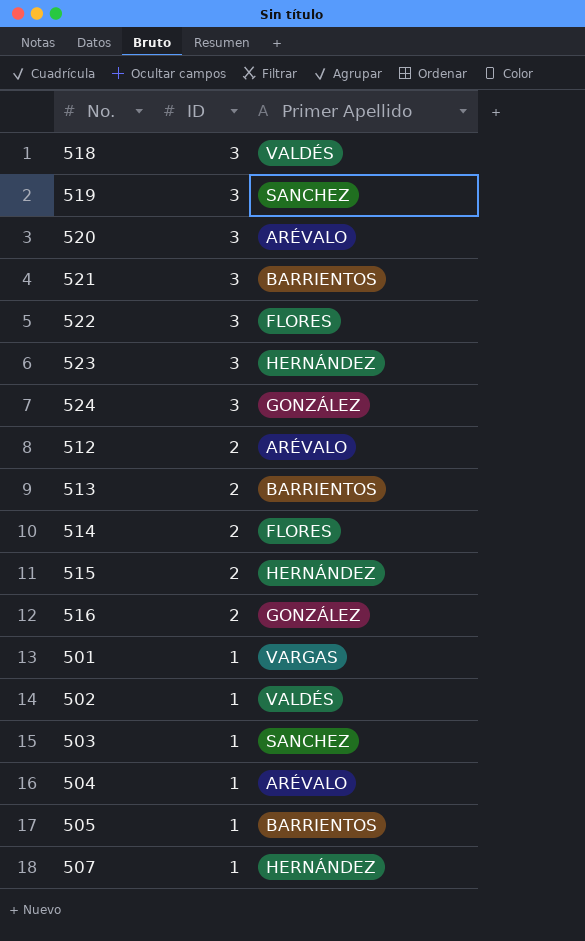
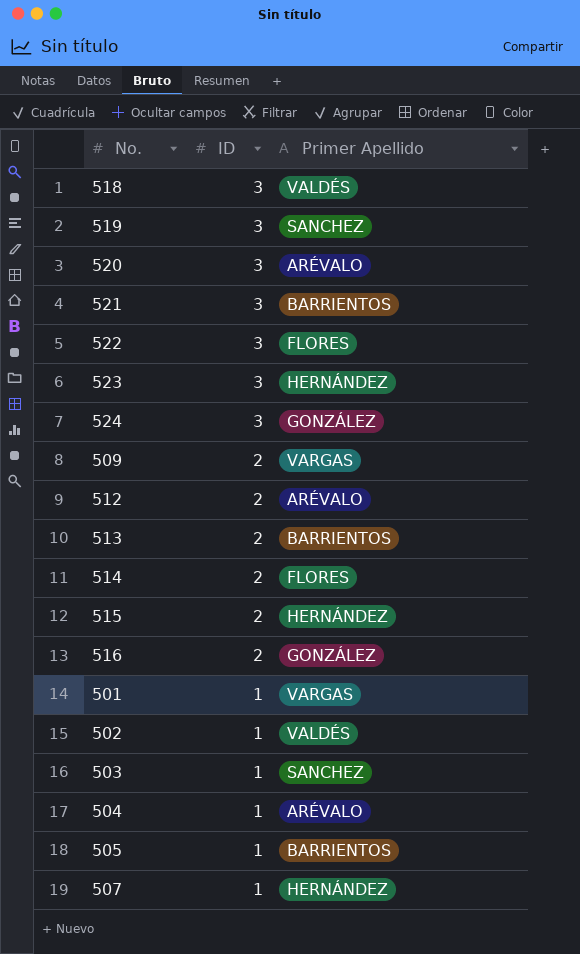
row 509: none -> 2 | VARGAS

